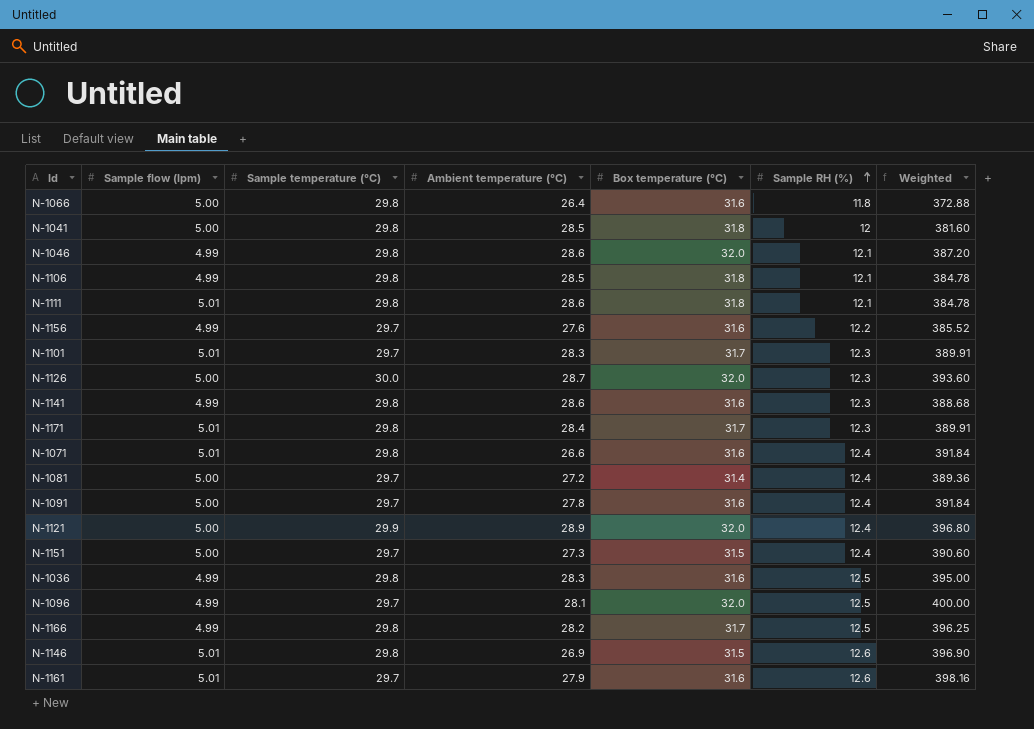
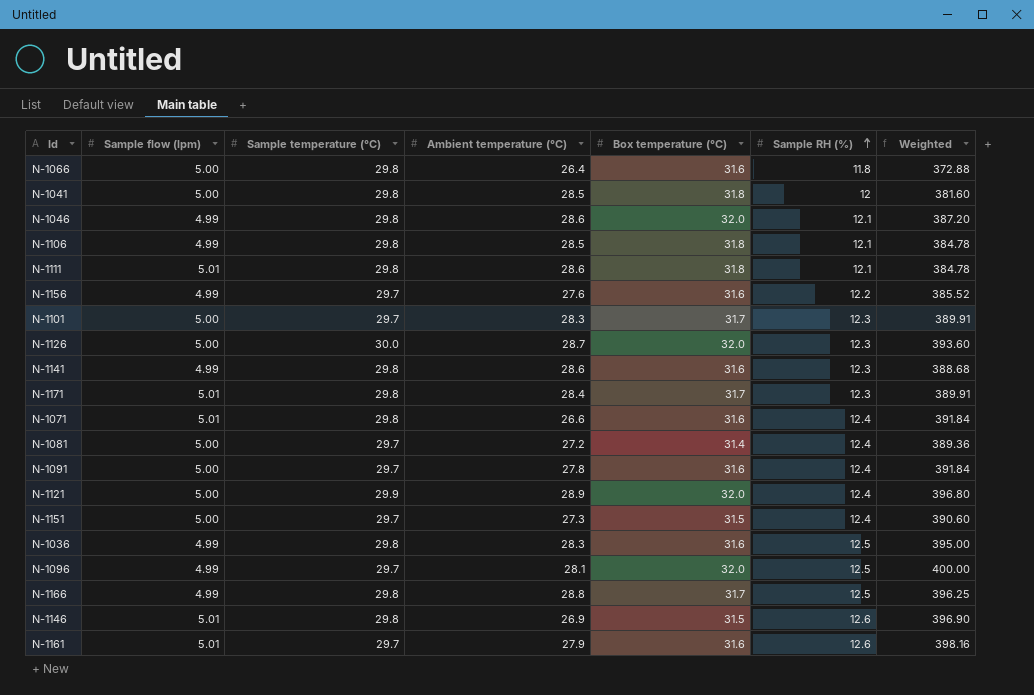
N-1101 | Sample flow (lpm): 5.01 -> 5.00
N-1166 | Ambient temperature (°C): 28.2 -> 28.8

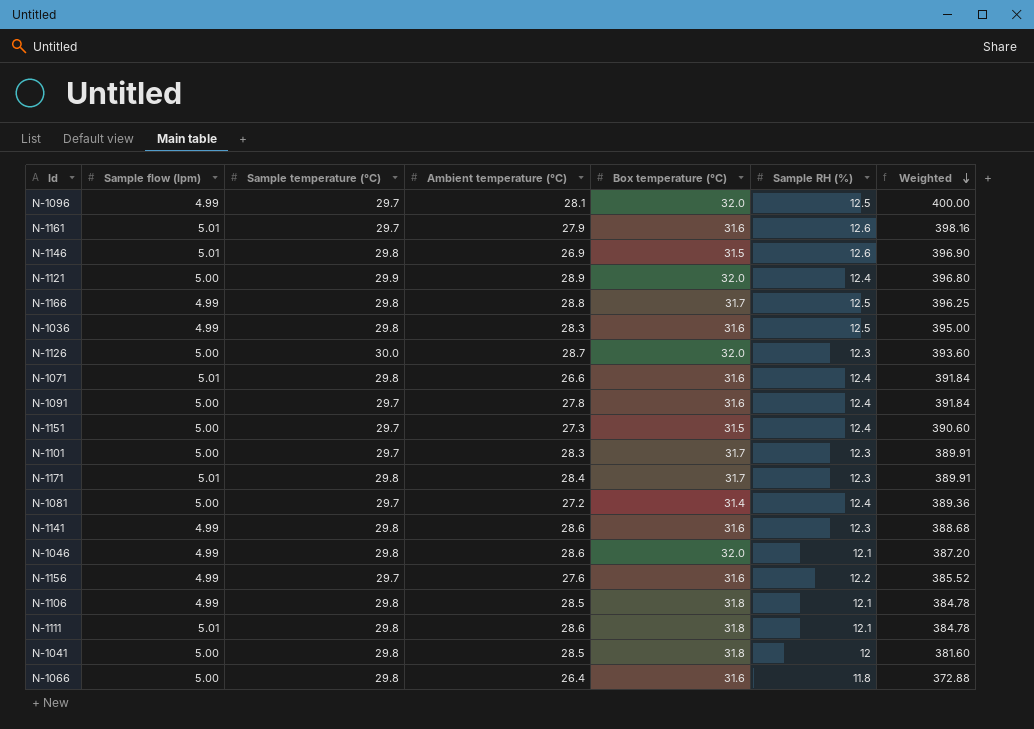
row order: Sample RH (%) ascending -> Weighted descending

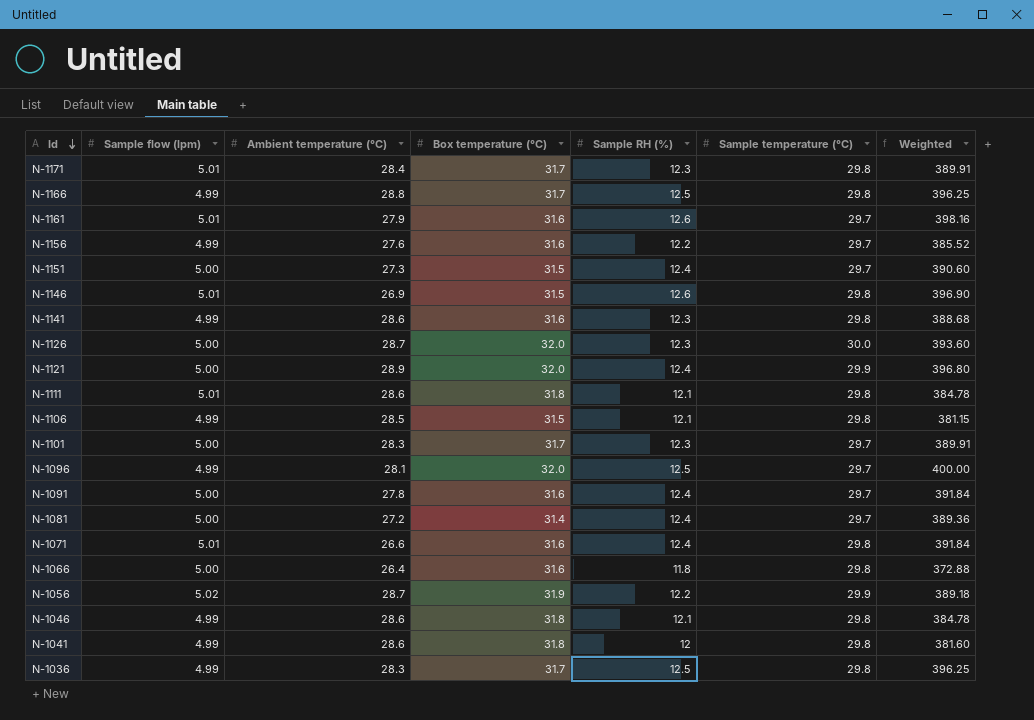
row order: Weighted descending -> Id descending
column Sample temperature (°C) | position: 3 -> 6
N-1106 | Box temperature (°C): 31.8 -> 31.5
N-1106 | Weighted: 384.78 -> 381.15
row N-1056: none -> 5.02 | 28.7 | 31.9 | 12.2 | 29.9 | 389.18
N-1046 | Box temperature (°C): 32.0 -> 31.8
N-1046 | Weighted: 387.20 -> 384.78
N-1041 | Sample flow (lpm): 5.00 -> 4.99
N-1041 | Ambient temperature (°C): 28.5 -> 28.6
N-1036 | Box temperature (°C): 31.6 -> 31.7
N-1036 | Weighted: 395.00 -> 396.25

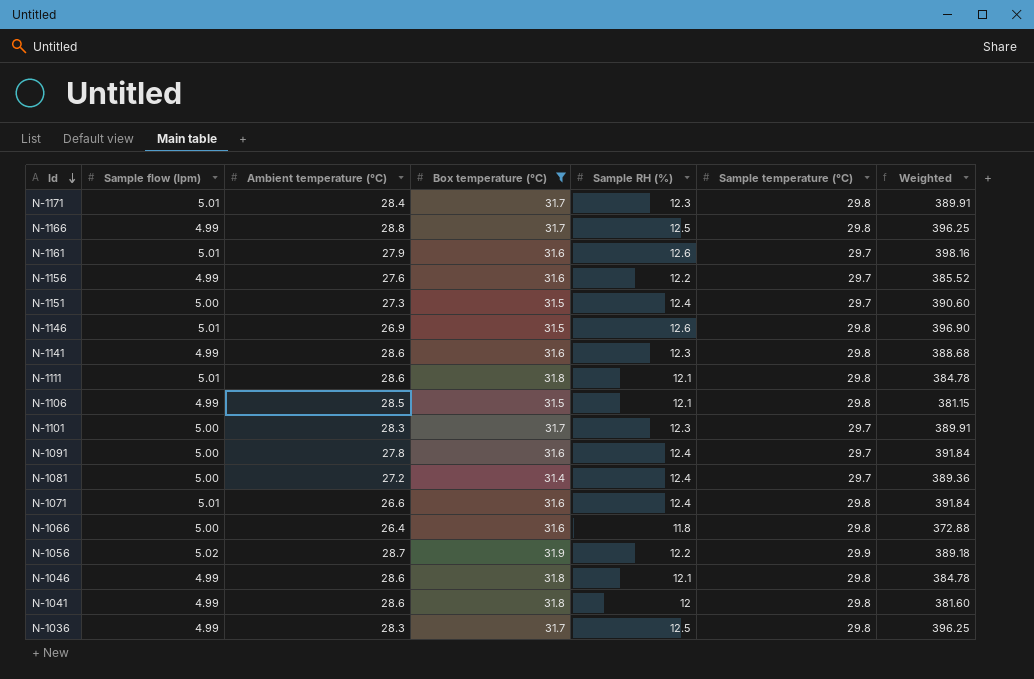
filter: none -> Box temperature (°C) != 32.0

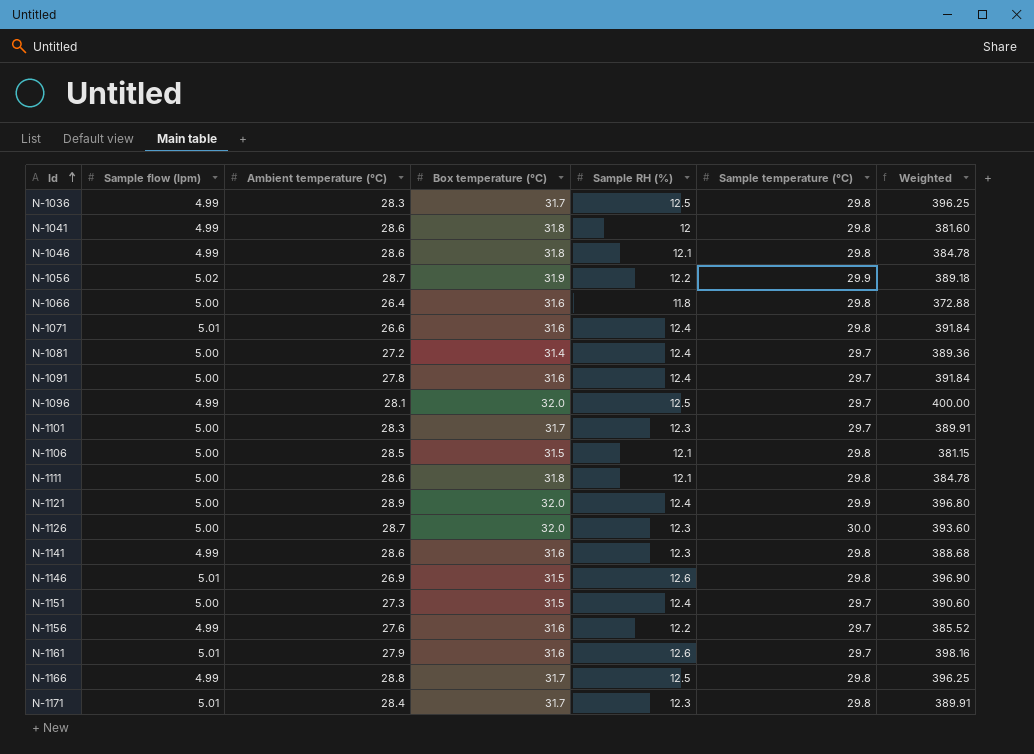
filter: Box temperature (°C) != 32.0 -> none
row order: Id descending -> Id ascending
N-1106 | Sample flow (lpm): 4.99 -> 5.00
N-1111 | Sample flow (lpm): 5.01 -> 5.00

